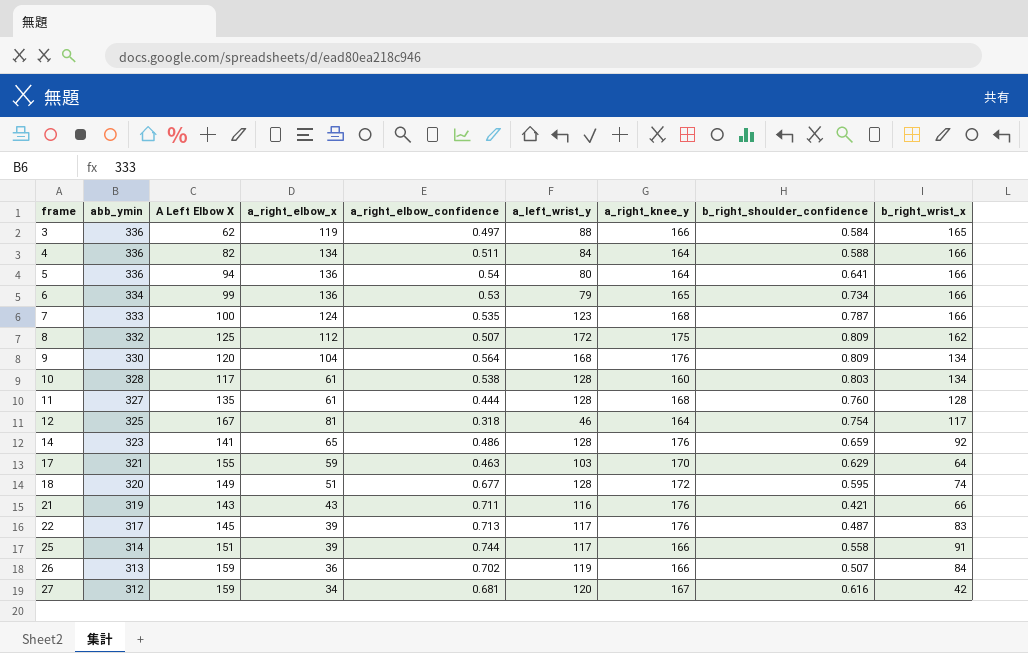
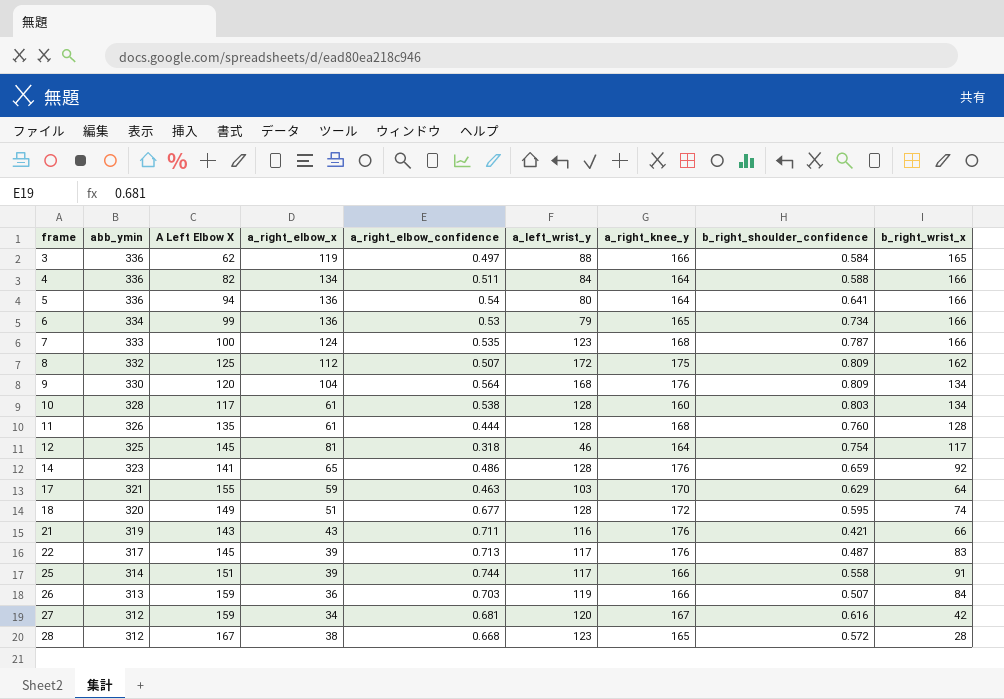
11 | abb_ymin: 327 -> 326
12 | A Left Elbow X: 167 -> 145
26 | a_right_elbow_confidence: 0.702 -> 0.703
row 28: none -> 312 | 167 | 38 | 0.668 | 123 | 165 | 0.572 | 28

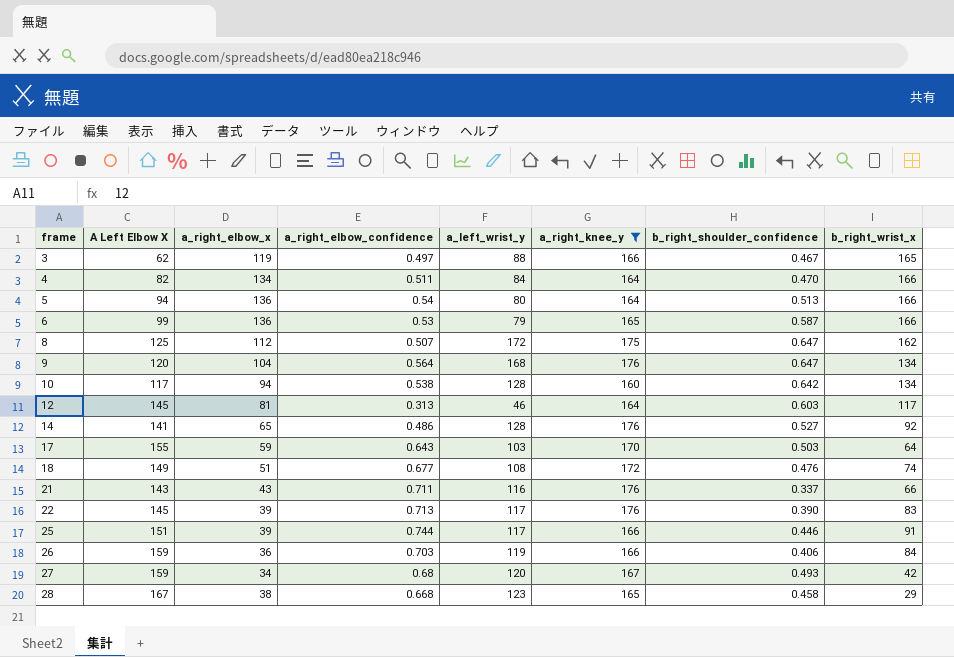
filter: none -> a_right_knee_y != 168
column abb_ymin | position: 2 -> none
3 | b_right_shoulder_confidence: 0.584 -> 0.467
4 | b_right_shoulder_confidence: 0.588 -> 0.470
5 | b_right_shoulder_confidence: 0.641 -> 0.513
6 | b_right_shoulder_confidence: 0.734 -> 0.587
8 | b_right_shoulder_confidence: 0.809 -> 0.647
9 | b_right_shoulder_confidence: 0.809 -> 0.647
10 | a_right_elbow_x: 61 -> 94
10 | b_right_shoulder_confidence: 0.803 -> 0.642
12 | a_right_elbow_confidence: 0.318 -> 0.313
12 | b_right_shoulder_confidence: 0.754 -> 0.603
14 | b_right_shoulder_confidence: 0.659 -> 0.527
17 | a_right_elbow_confidence: 0.463 -> 0.643
17 | b_right_shoulder_confidence: 0.629 -> 0.503
18 | a_left_wrist_y: 128 -> 108
18 | b_right_shoulder_confidence: 0.595 -> 0.476
21 | b_right_shoulder_confidence: 0.421 -> 0.337
22 | b_right_shoulder_confidence: 0.487 -> 0.390
25 | b_right_shoulder_confidence: 0.558 -> 0.446
26 | b_right_shoulder_confidence: 0.507 -> 0.406
27 | a_right_elbow_confidence: 0.681 -> 0.68
27 | b_right_shoulder_confidence: 0.616 -> 0.493
28 | b_right_shoulder_confidence: 0.572 -> 0.458
28 | b_right_wrist_x: 28 -> 29

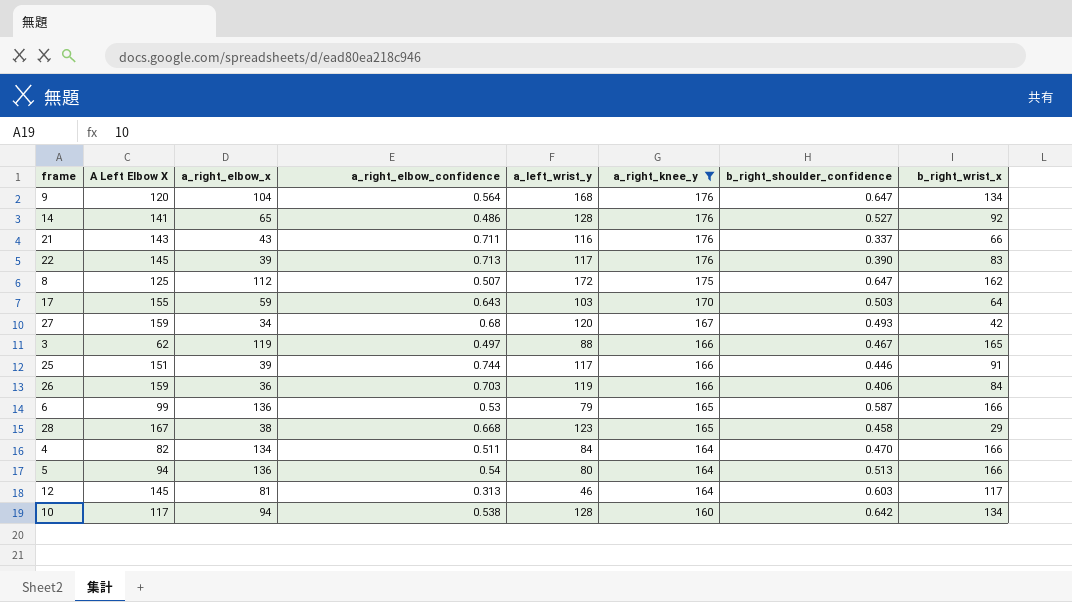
row order: frame ascending -> a_right_knee_y descending
row 18: 149 | 51 | 0.677 | 108 | 172 | 0.476 | 74 -> none

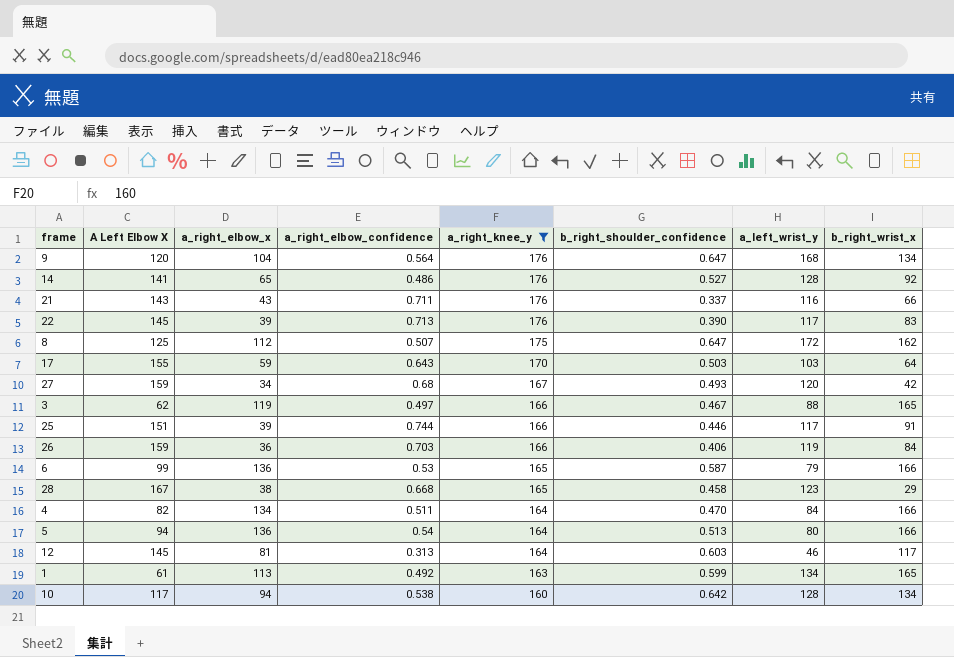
column a_left_wrist_y | position: 5 -> 7
row 1: none -> 61 | 113 | 0.492 | 163 | 0.599 | 134 | 165

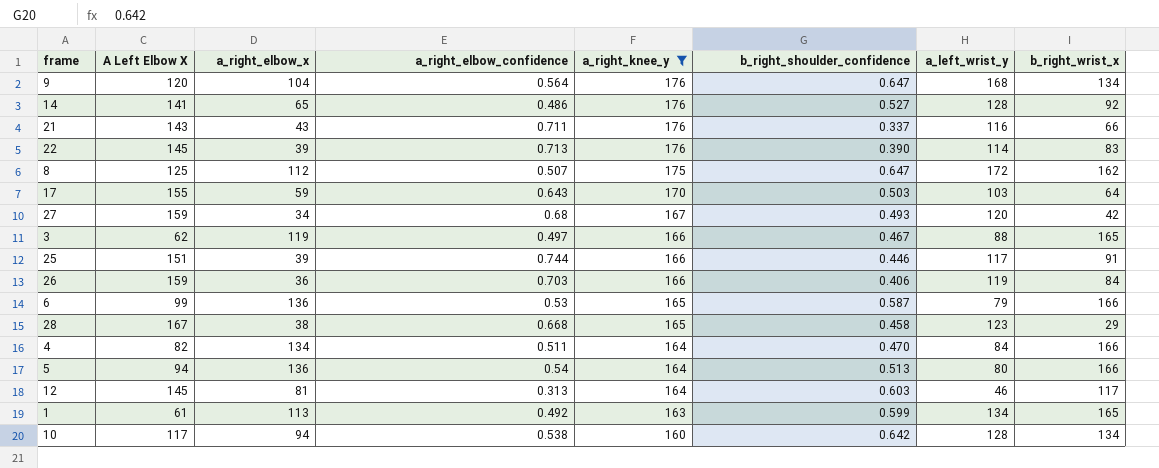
22 | a_left_wrist_y: 117 -> 114

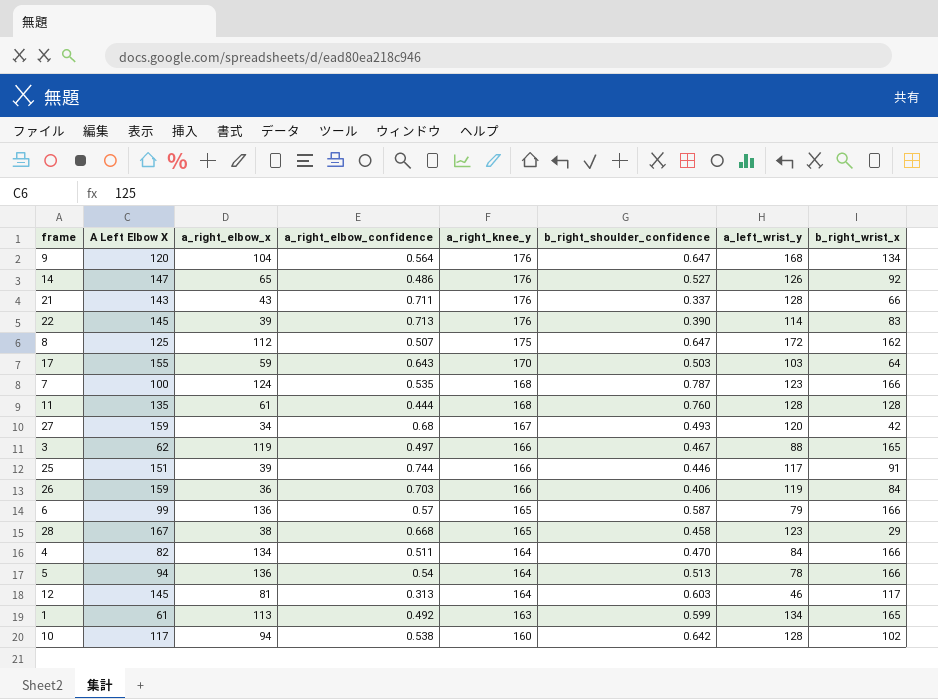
filter: a_right_knee_y != 168 -> none
14 | A Left Elbow X: 141 -> 147
14 | a_left_wrist_y: 128 -> 126
21 | a_left_wrist_y: 116 -> 128
6 | a_right_elbow_confidence: 0.53 -> 0.57
5 | a_left_wrist_y: 80 -> 78
10 | b_right_wrist_x: 134 -> 102

